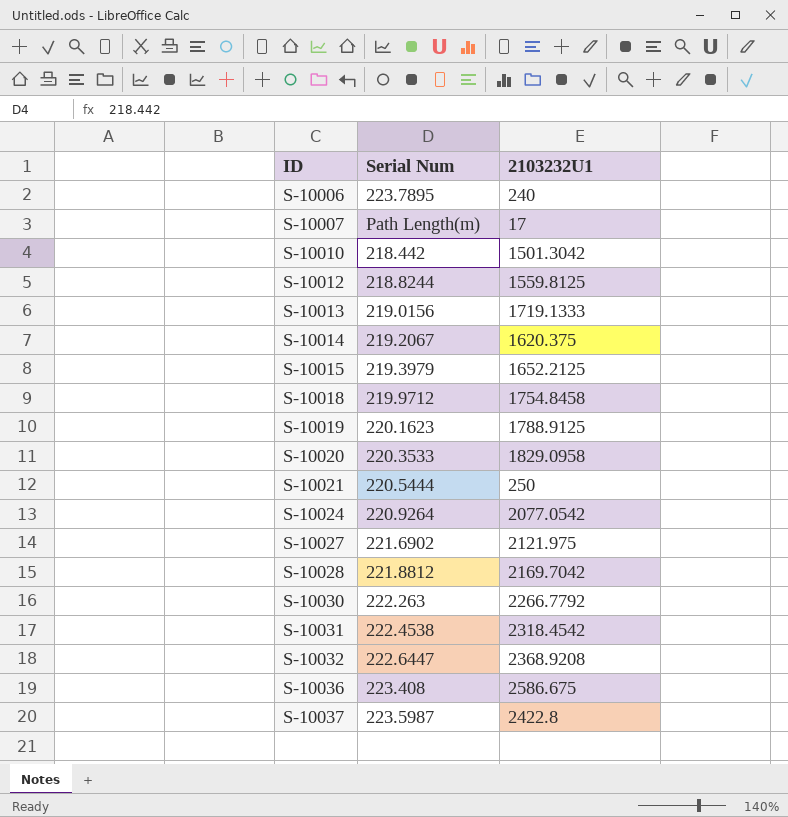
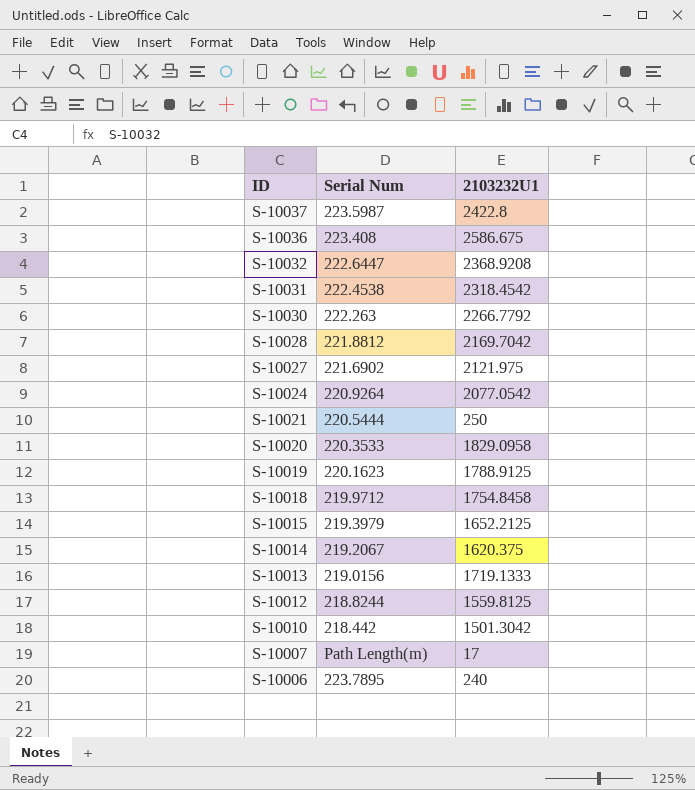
row order: ID ascending -> ID descending

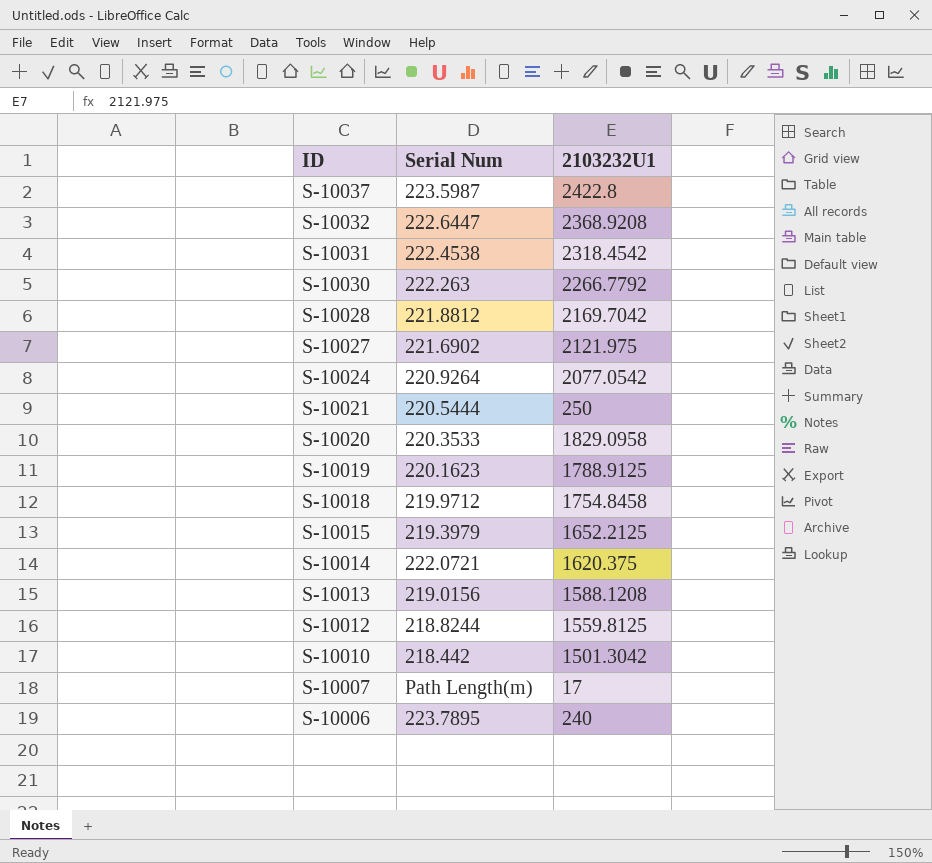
row S-10036: 223.408 | 2586.675 -> none
S-10014 | Serial Num: 219.2067 -> 222.0721
S-10013 | 2103232U1: 1719.1333 -> 1588.1208

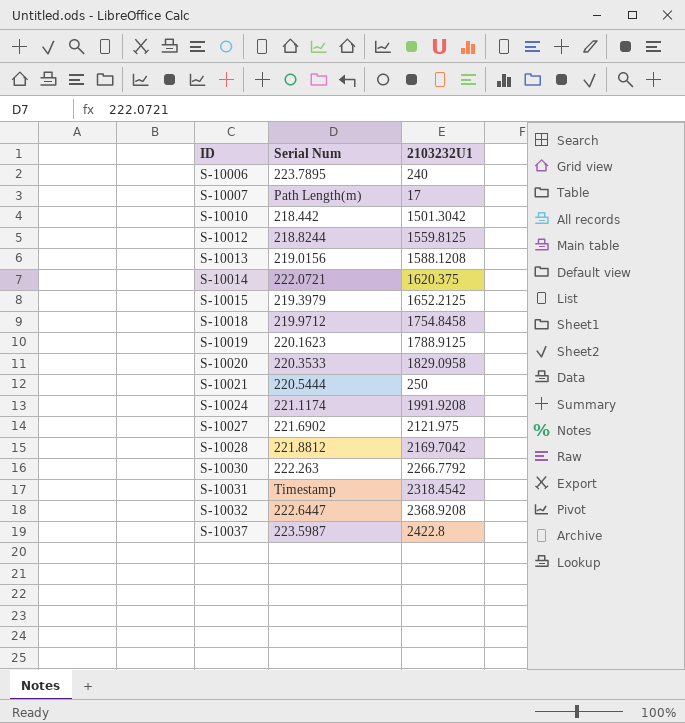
row order: ID descending -> ID ascending
S-10024 | Serial Num: 220.9264 -> 221.1174
S-10024 | 2103232U1: 2077.0542 -> 1991.9208
S-10031 | Serial Num: 222.4538 -> Timestamp

